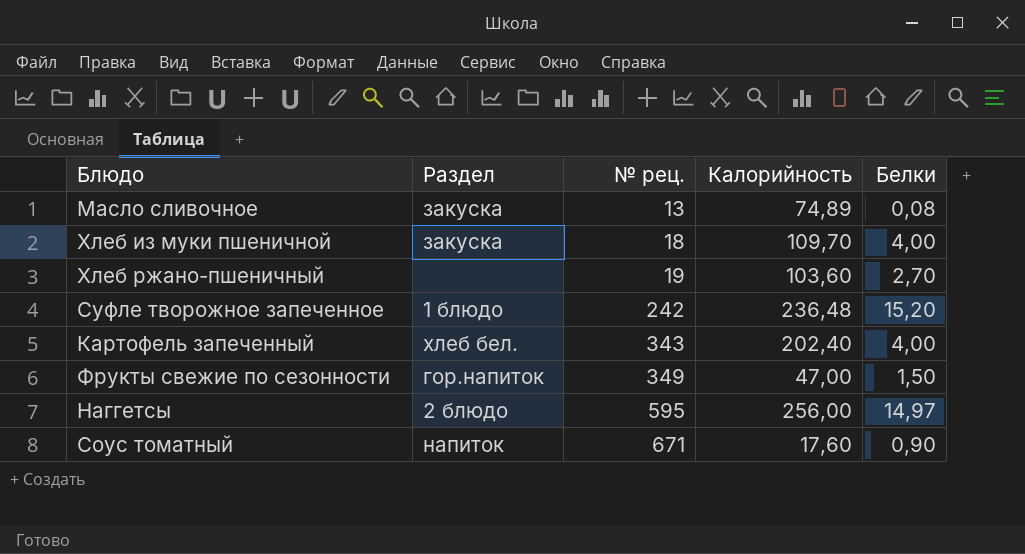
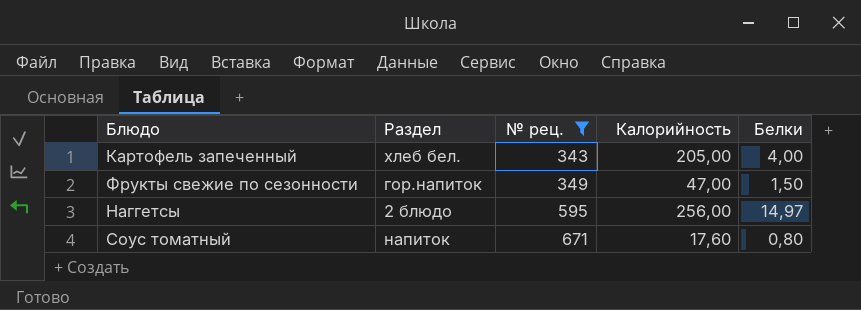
filter: none -> № рец. >= 343
Картофель запеченный | Калорийность: 202,40 -> 205,00
Соус томатный | Белки: 0,90 -> 0,80

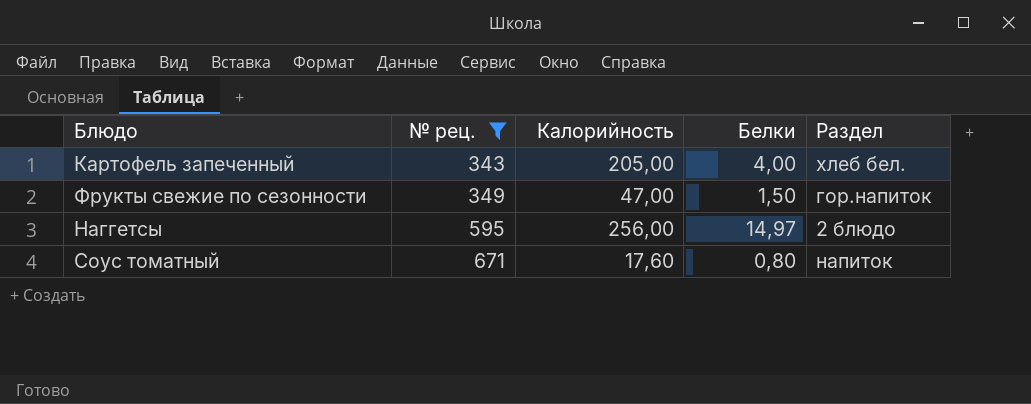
column Раздел | position: 2 -> 5

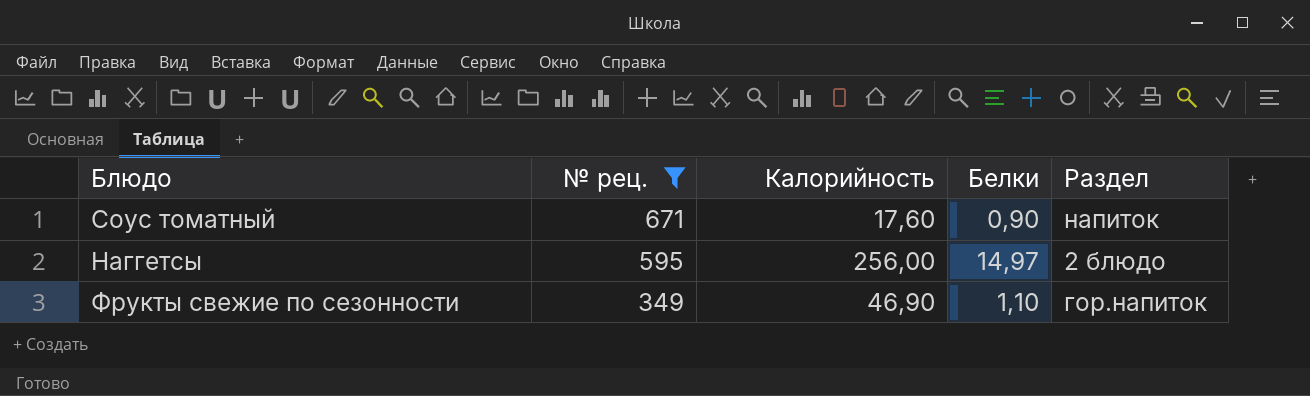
row order: № рец. ascending -> № рец. descending
row Картофель запеченный: 343 | 205,00 | 4,00 | хлеб бел. -> none
Соус томатный | Белки: 0,80 -> 0,90
Фрукты свежие по сезонности | Калорийность: 47,00 -> 46,90
Фрукты свежие по сезонности | Белки: 1,50 -> 1,10

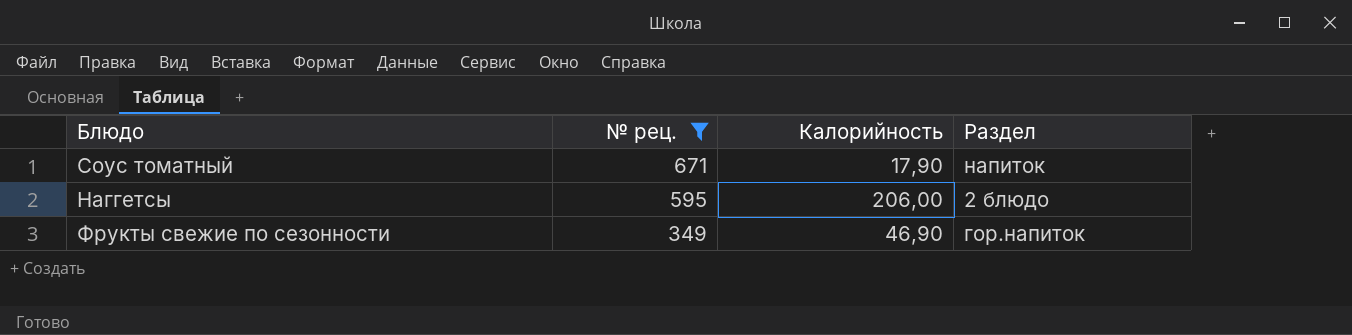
column Белки | position: 4 -> none
Соус томатный | Калорийность: 17,60 -> 17,90
Наггетсы | Калорийность: 256,00 -> 206,00

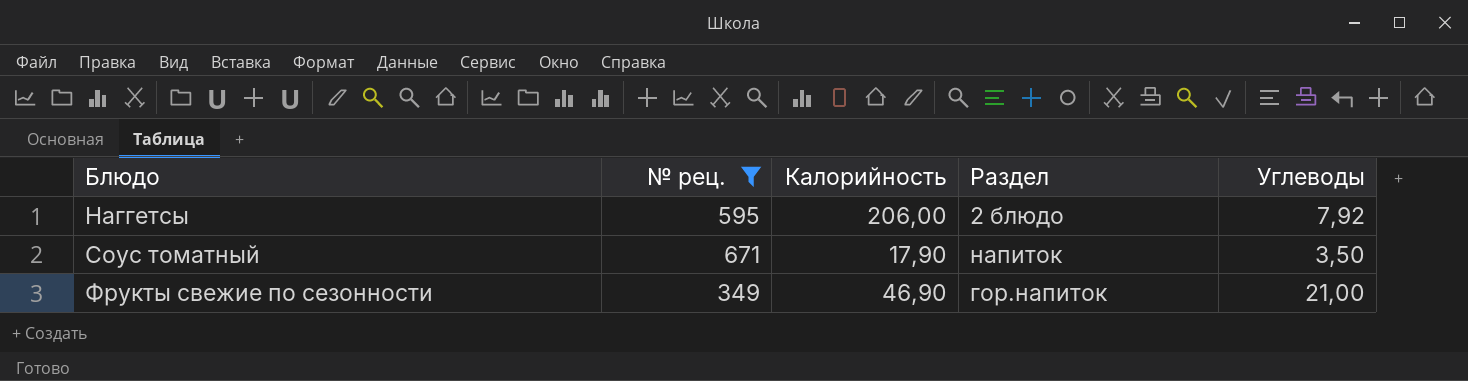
row order: № рец. descending -> Блюдо ascending
column Углеводы | position: none -> 5

